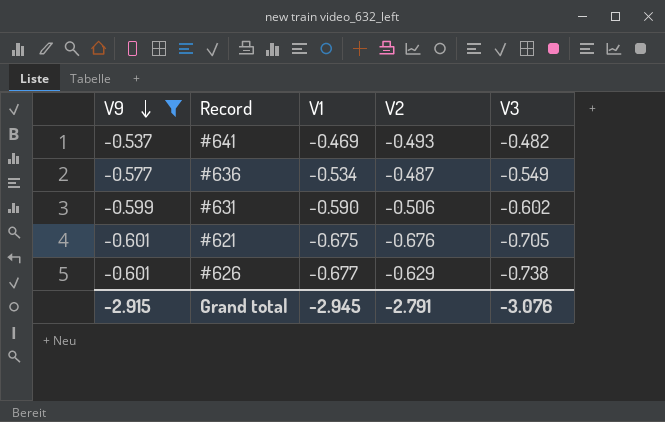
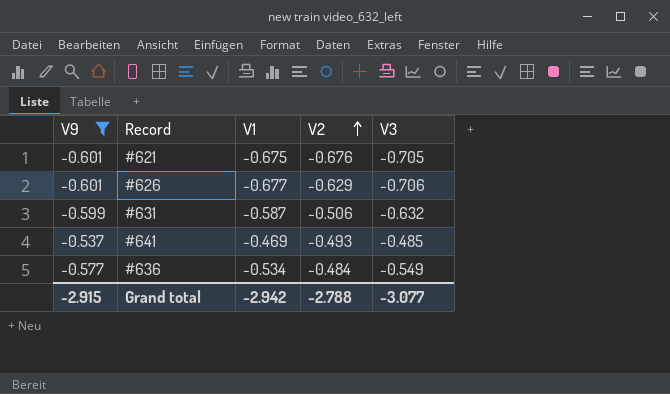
row order: V9 descending -> V2 ascending
#626 | V3: -0.738 -> -0.706
#631 | V1: -0.590 -> -0.587
#631 | V3: -0.602 -> -0.632
#641 | V3: -0.482 -> -0.485
#636 | V2: -0.487 -> -0.484
Grand total | V1: -2.945 -> -2.942
Grand total | V2: -2.791 -> -2.788
Grand total | V3: -3.076 -> -3.077

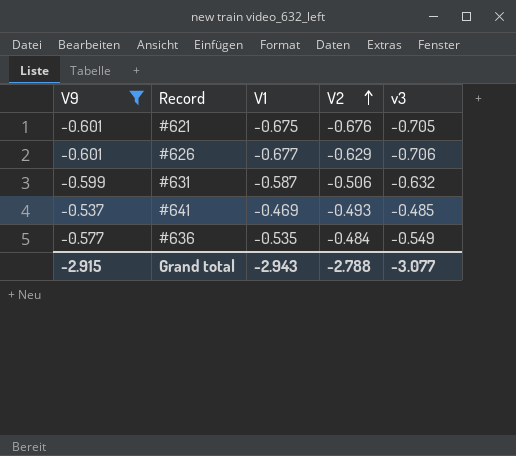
column name: V3 -> v3
#636 | V1: -0.534 -> -0.535
Grand total | V1: -2.942 -> -2.943

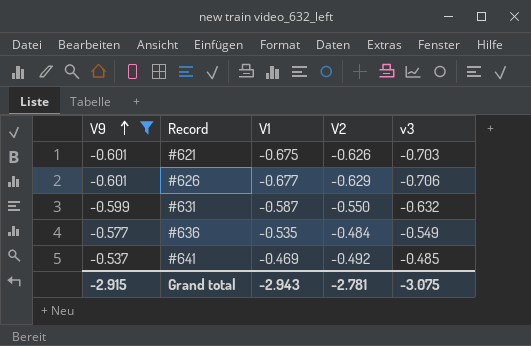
row order: V2 ascending -> V9 ascending
#621 | V2: -0.676 -> -0.626
#621 | v3: -0.705 -> -0.703
#631 | V2: -0.506 -> -0.550
#641 | V2: -0.493 -> -0.492
Grand total | V2: -2.788 -> -2.781
Grand total | v3: -3.077 -> -3.075

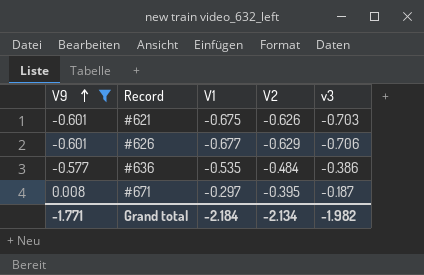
row #631: -0.599 | -0.587 | -0.550 | -0.632 -> none
row #641: -0.537 | -0.469 | -0.492 | -0.485 -> none
#636 | v3: -0.549 -> -0.386
row #671: none -> 0.008 | -0.297 | -0.395 | -0.187
Grand total | V9: -2.915 -> -1.771
Grand total | V1: -2.943 -> -2.184
Grand total | V2: -2.781 -> -2.134
Grand total | v3: -3.075 -> -1.982

